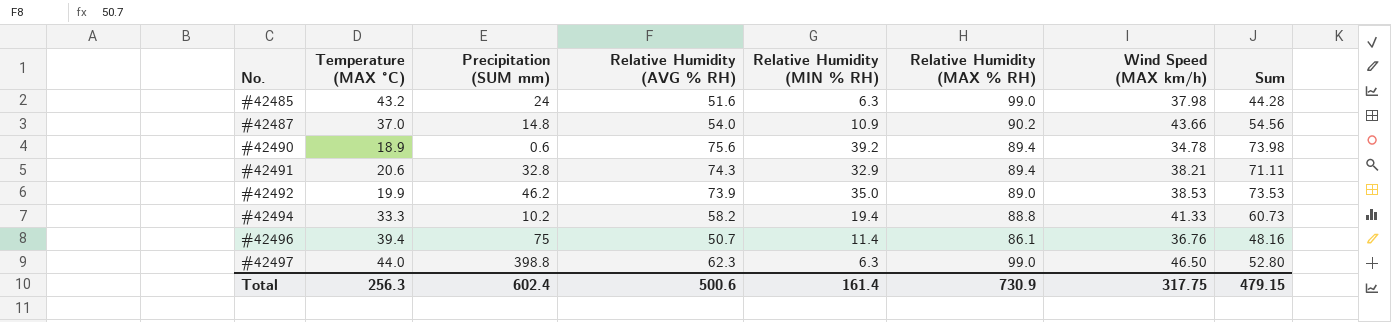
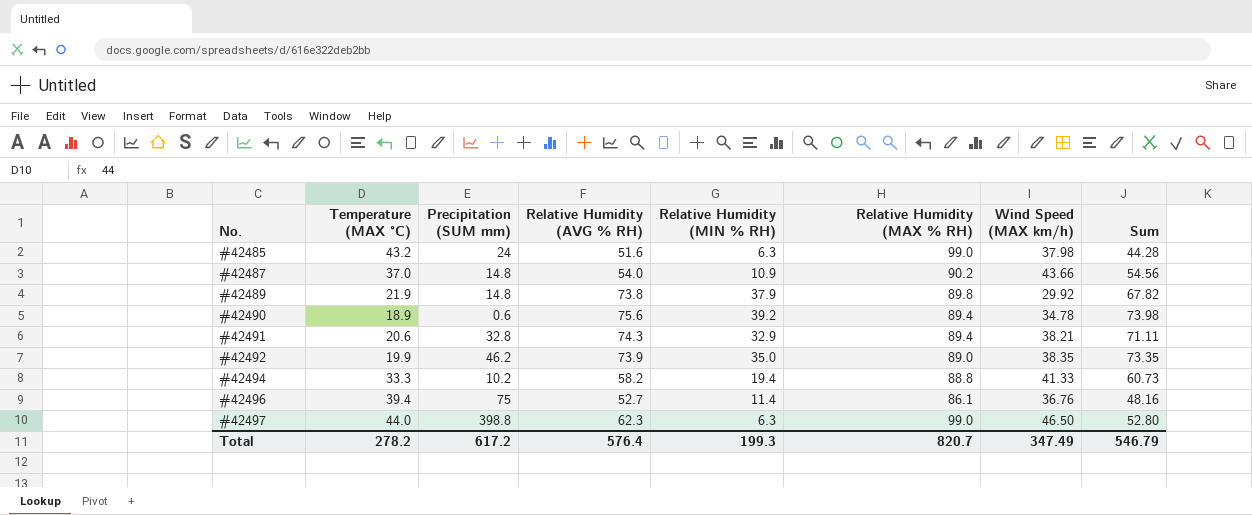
row #42489: none -> 21.9 | 14.8 | 73.8 | 37.9 | 89.8 | 29.92 | 67.82
#42492 | Wind Speed (MAX km/h): 38.53 -> 38.35
#42492 | Sum: 73.53 -> 73.35
#42496 | Relative Humidity (AVG % RH): 50.7 -> 52.7
Total | Temperature (MAX °C): 256.3 -> 278.2
Total | Precipitation (SUM mm): 602.4 -> 617.2
Total | Relative Humidity (AVG % RH): 500.6 -> 576.4
Total | Relative Humidity (MIN % RH): 161.4 -> 199.3
Total | Relative Humidity (MAX % RH): 730.9 -> 820.7
Total | Wind Speed (MAX km/h): 317.75 -> 347.49
Total | Sum: 479.15 -> 546.79

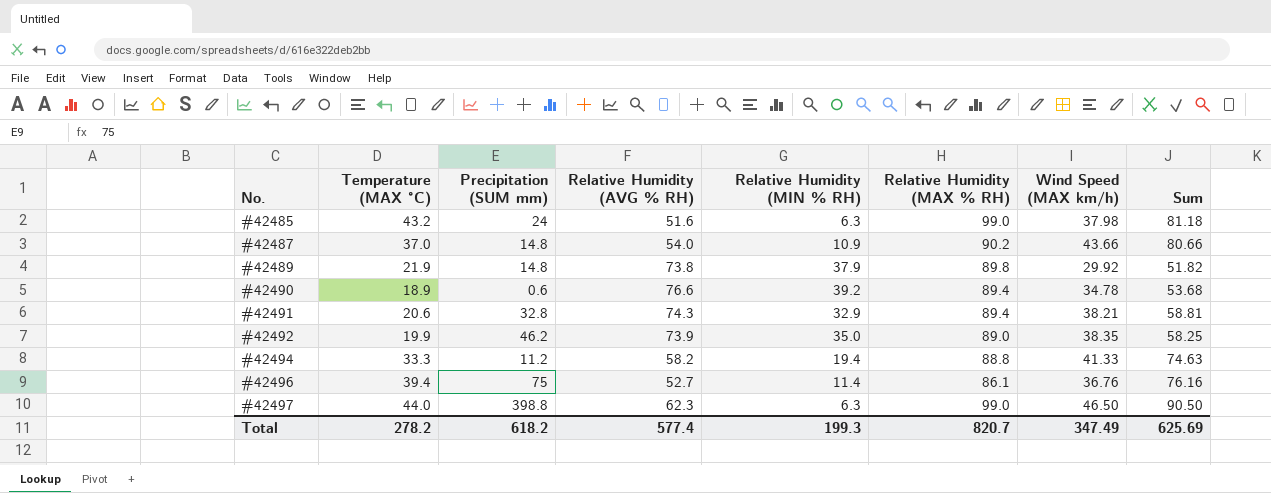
column Sum | formula: [Relative Humidity (MIN % RH)] + [Wind Speed (MAX km/h)] -> [Temperature (MAX °C)] + [Wind Speed (MAX km/h)]
#42490 | Relative Humidity (AVG % RH): 75.6 -> 76.6
#42494 | Precipitation (SUM mm): 10.2 -> 11.2
Total | Precipitation (SUM mm): 617.2 -> 618.2
Total | Relative Humidity (AVG % RH): 576.4 -> 577.4
Total | Sum: 546.79 -> 625.69

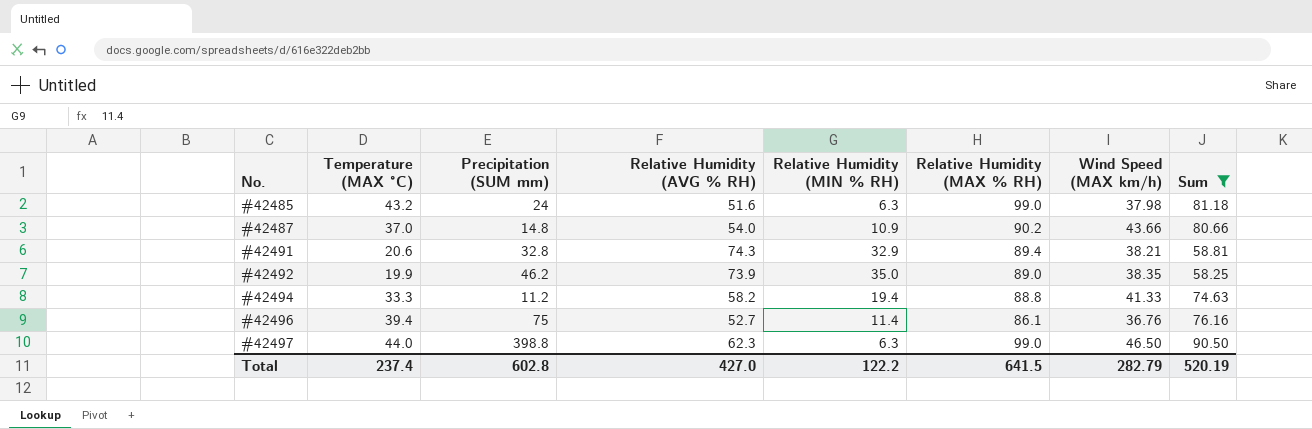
filter: none -> Sum >= 58.25
Total | Temperature (MAX °C): 278.2 -> 237.4
Total | Precipitation (SUM mm): 618.2 -> 602.8
Total | Relative Humidity (AVG % RH): 577.4 -> 427.0
Total | Relative Humidity (MIN % RH): 199.3 -> 122.2
Total | Relative Humidity (MAX % RH): 820.7 -> 641.5
Total | Wind Speed (MAX km/h): 347.49 -> 282.79
Total | Sum: 625.69 -> 520.19

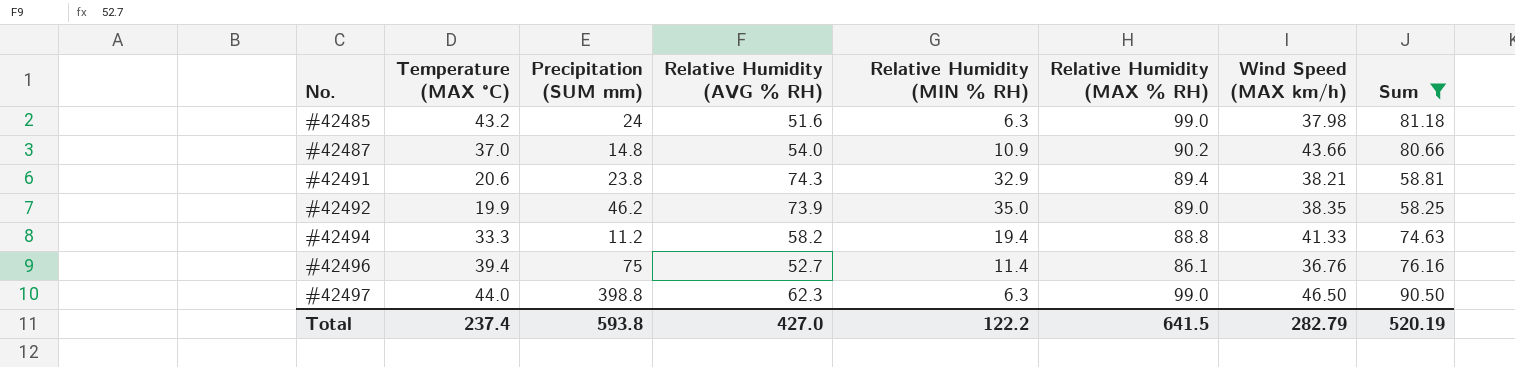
#42491 | Precipitation (SUM mm): 32.8 -> 23.8
Total | Precipitation (SUM mm): 602.8 -> 593.8

